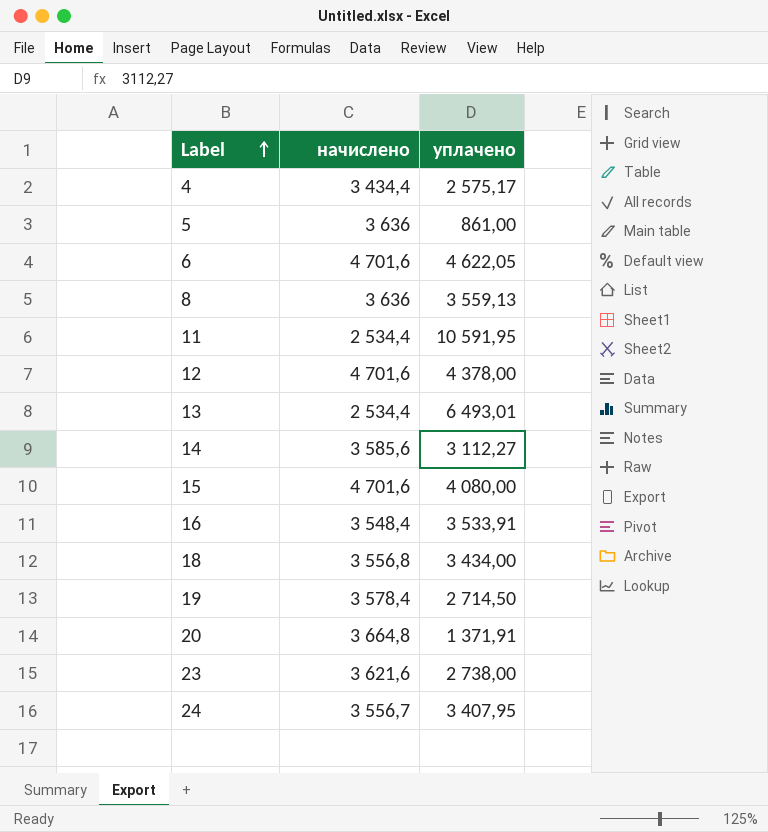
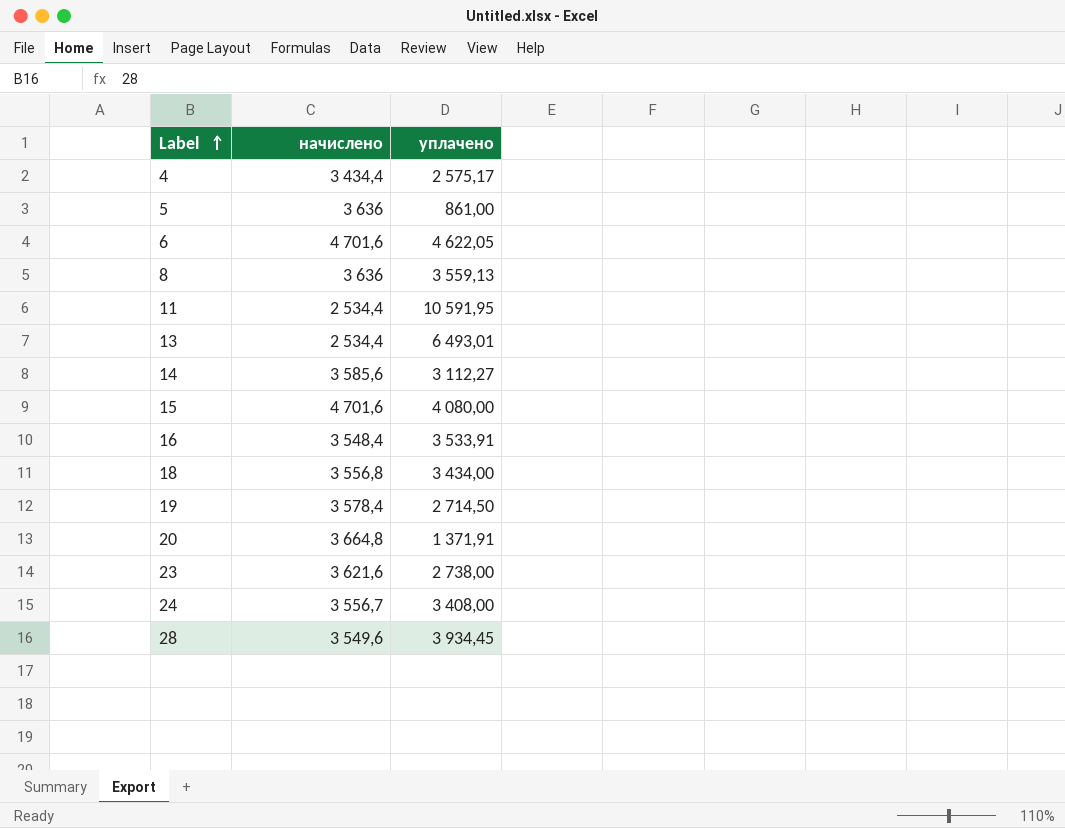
row 12: 4 701,6 | 4 378,00 -> none
24 | уплачено: 3 407,95 -> 3 408,00
row 28: none -> 3 549,6 | 3 934,45

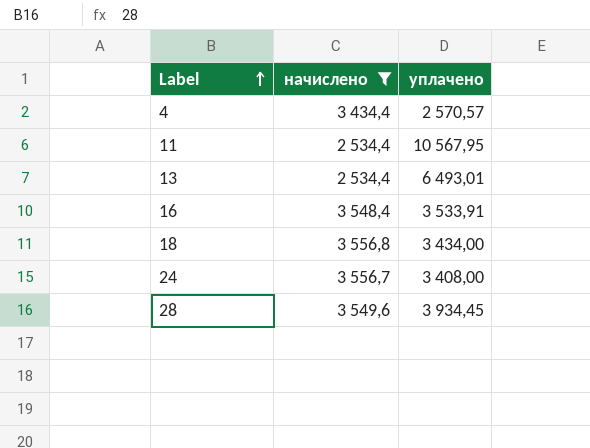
filter: none -> начислено <= 3 556,8
4 | уплачено: 2 575,17 -> 2 570,57
11 | уплачено: 10 591,95 -> 10 567,95

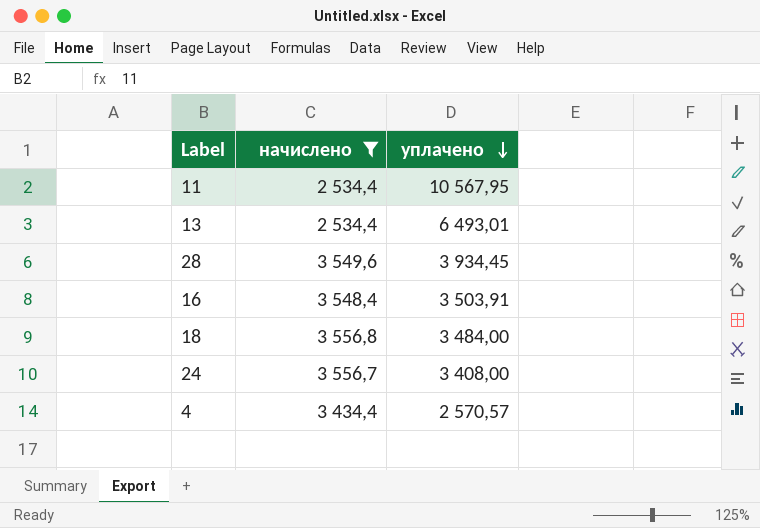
row order: Label ascending -> уплачено descending
16 | уплачено: 3 533,91 -> 3 503,91
18 | уплачено: 3 434,00 -> 3 484,00

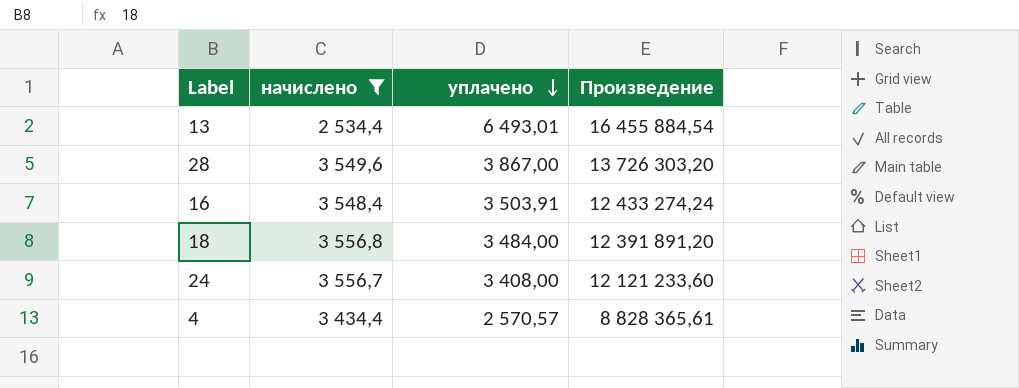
column Произведение | formula: none -> [начислено] * [уплачено]
row 11: 2 534,4 | 10 567,95 -> none
28 | уплачено: 3 934,45 -> 3 867,00

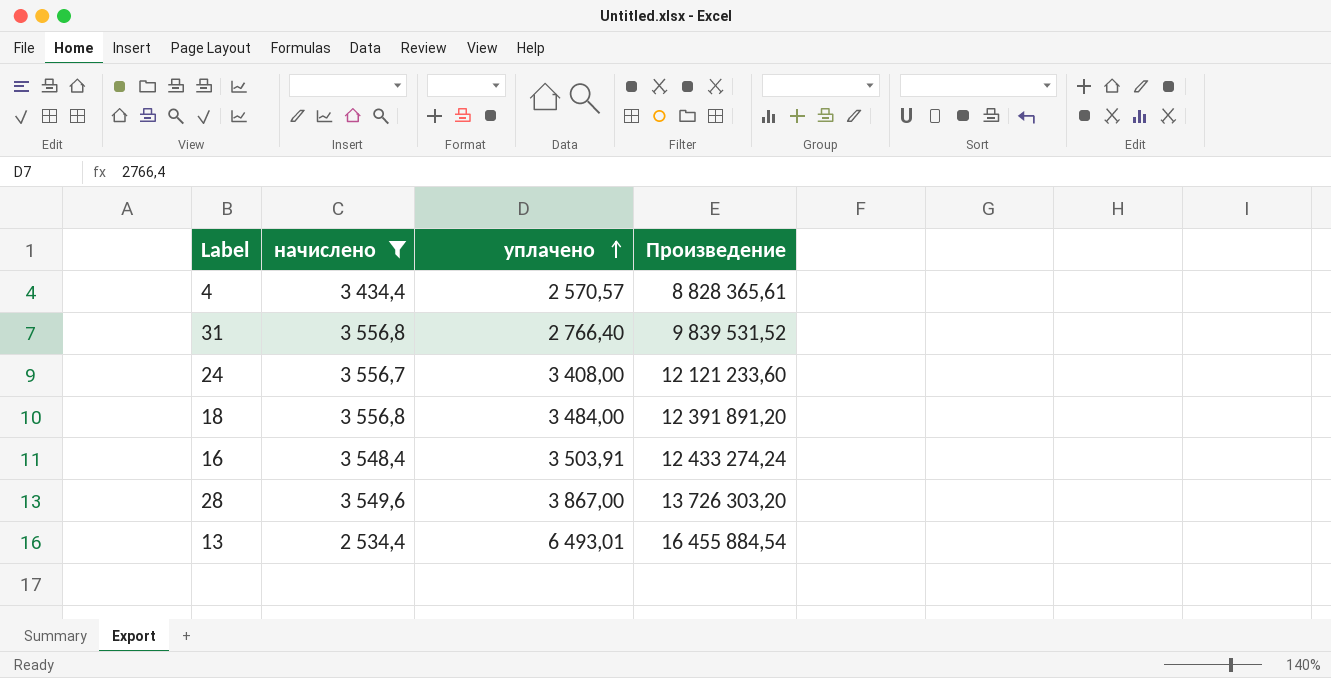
row order: уплачено descending -> уплачено ascending
row 31: none -> 3 556,8 | 2 766,40 | 9 839 531,52

